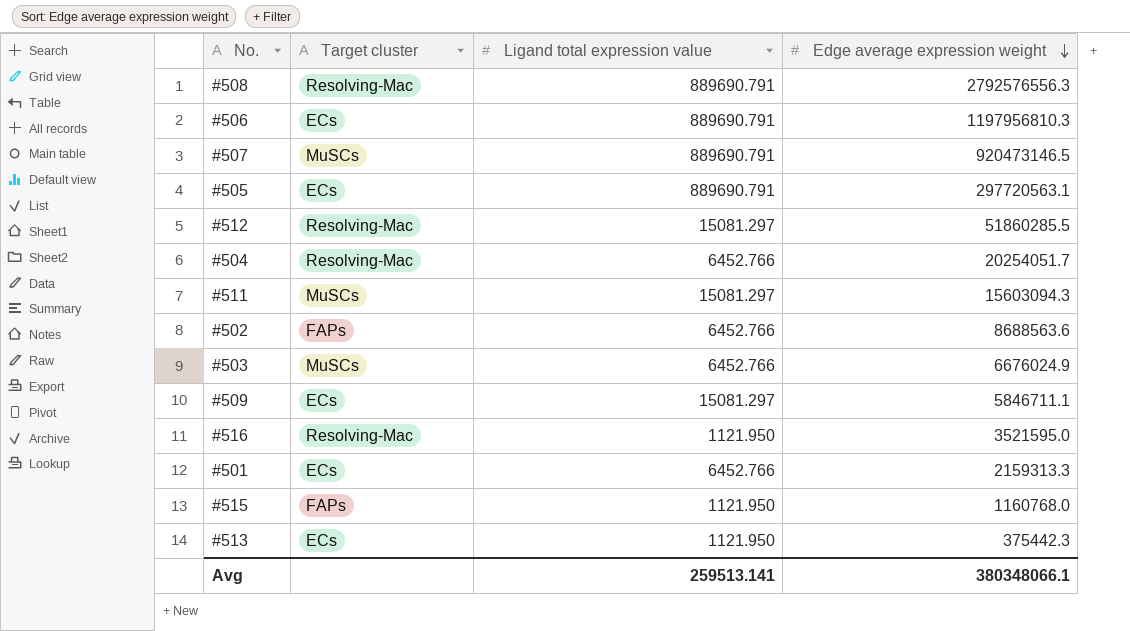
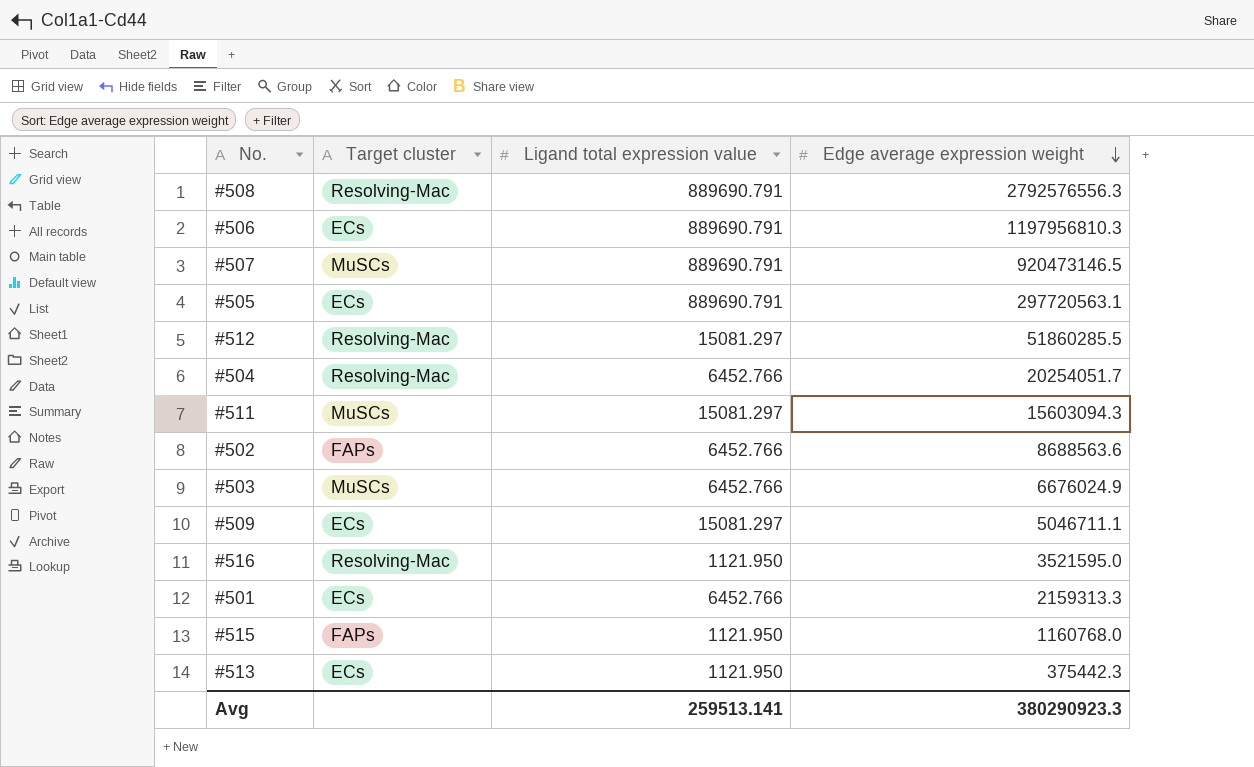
#509 | Edge average expression weight: 5846711.1 -> 5046711.1
Avg | Edge average expression weight: 380348066.1 -> 380290923.3

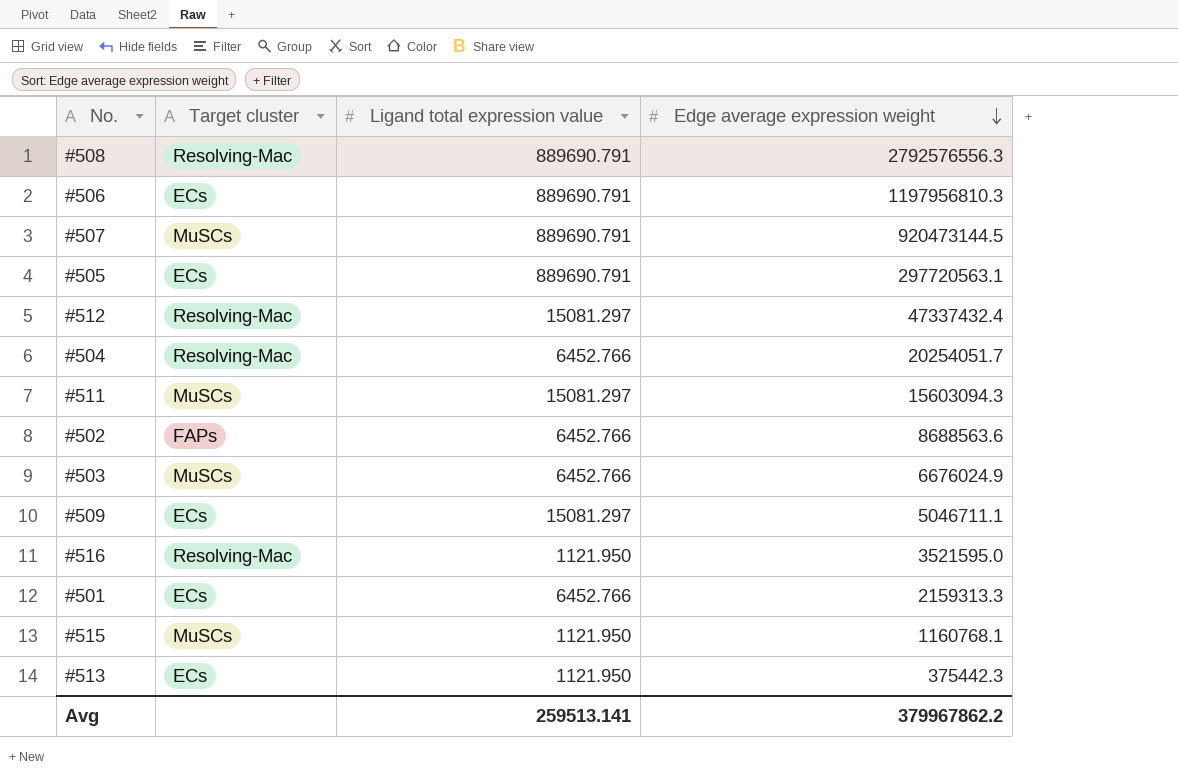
#507 | Edge average expression weight: 920473146.5 -> 920473144.5
#512 | Edge average expression weight: 51860285.5 -> 47337432.4
#515 | Target cluster: FAPs -> MuSCs
#515 | Edge average expression weight: 1160768.0 -> 1160768.1
Avg | Edge average expression weight: 380290923.3 -> 379967862.2

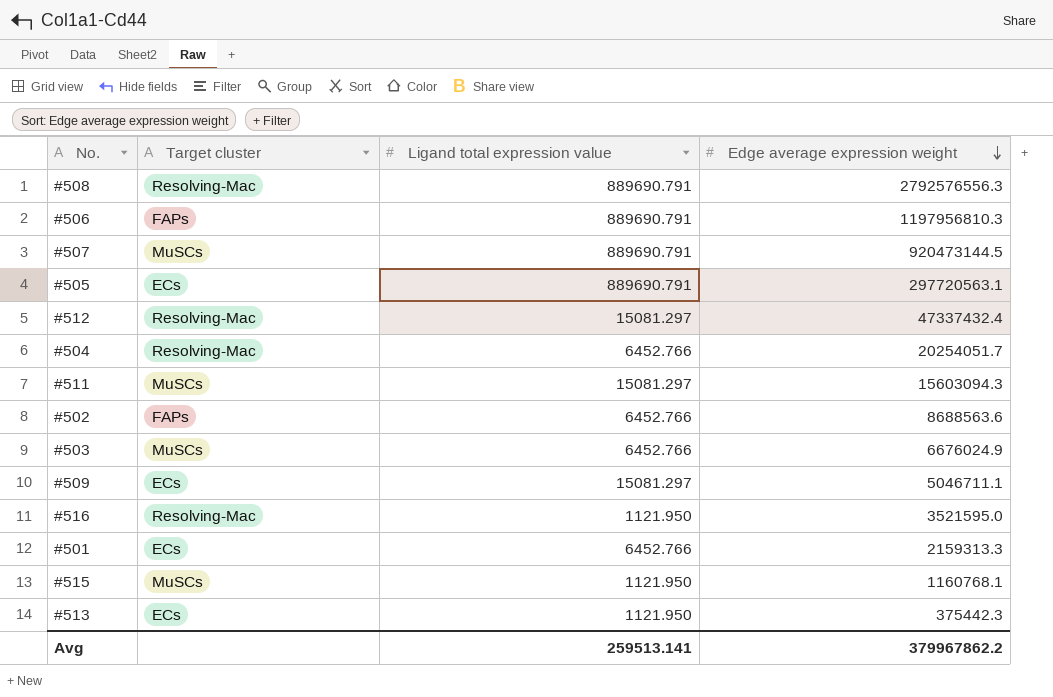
#506 | Target cluster: ECs -> FAPs

